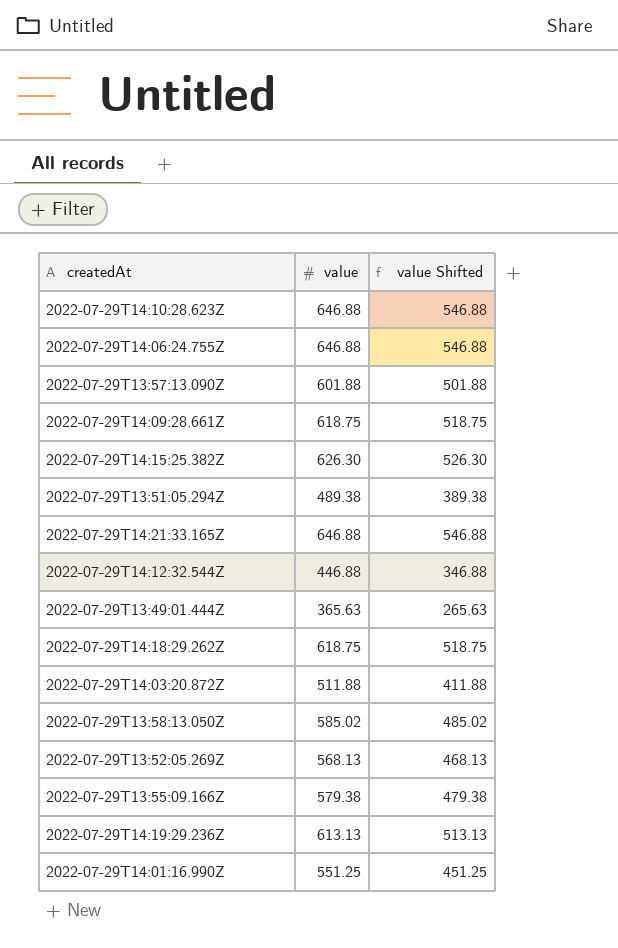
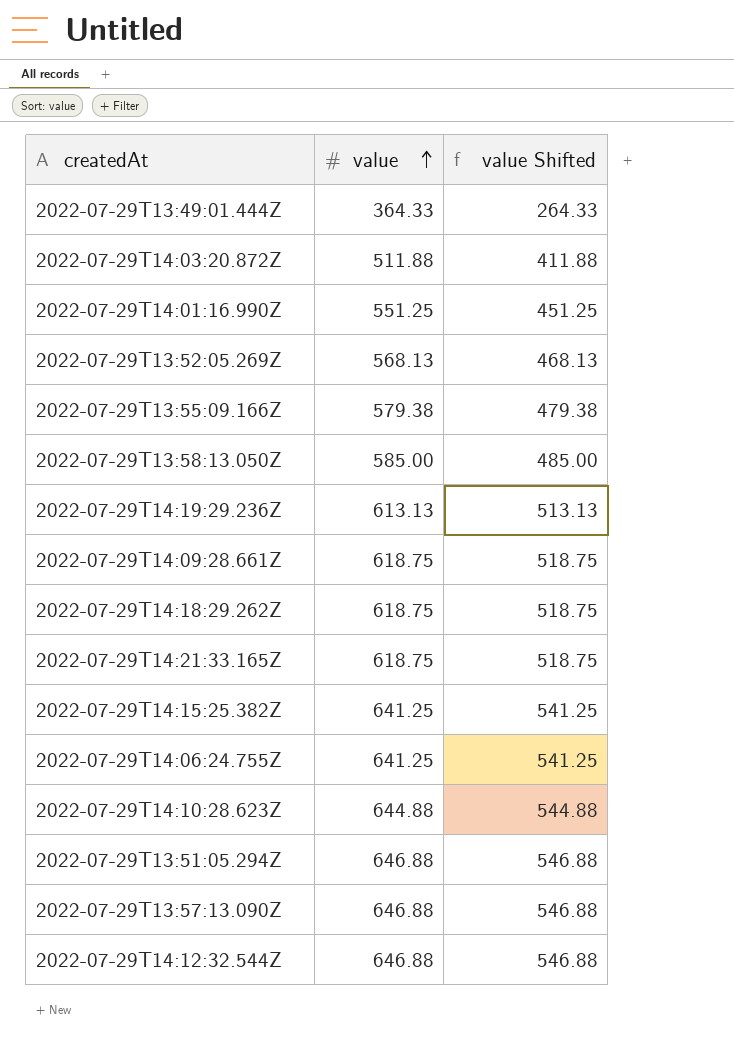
row order: none -> value ascending
2022-07-29T13:49:01.444Z | value: 365.63 -> 364.33
2022-07-29T13:49:01.444Z | value Shifted: 265.63 -> 264.33
2022-07-29T13:58:13.050Z | value: 585.02 -> 585.00
2022-07-29T13:58:13.050Z | value Shifted: 485.02 -> 485.00
2022-07-29T14:21:33.165Z | value: 646.88 -> 618.75
2022-07-29T14:21:33.165Z | value Shifted: 546.88 -> 518.75
2022-07-29T14:15:25.382Z | value: 626.30 -> 641.25
2022-07-29T14:15:25.382Z | value Shifted: 526.30 -> 541.25
2022-07-29T14:06:24.755Z | value: 646.88 -> 641.25
2022-07-29T14:06:24.755Z | value Shifted: 546.88 -> 541.25
2022-07-29T14:10:28.623Z | value: 646.88 -> 644.88
2022-07-29T14:10:28.623Z | value Shifted: 546.88 -> 544.88
2022-07-29T13:51:05.294Z | value: 489.38 -> 646.88
2022-07-29T13:51:05.294Z | value Shifted: 389.38 -> 546.88
2022-07-29T13:57:13.090Z | value: 601.88 -> 646.88
2022-07-29T13:57:13.090Z | value Shifted: 501.88 -> 546.88
2022-07-29T14:12:32.544Z | value: 446.88 -> 646.88
2022-07-29T14:12:32.544Z | value Shifted: 346.88 -> 546.88

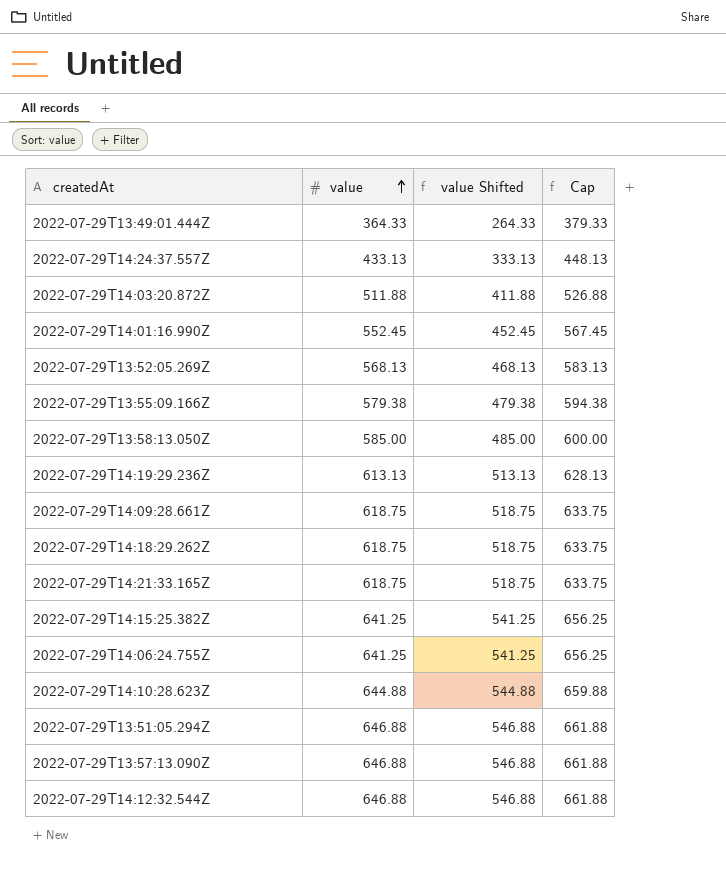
column Cap | formula: none -> [value] + 15
row 2022-07-29T14:24:37.557Z: none -> 433.13 | 333.13 | 448.13
2022-07-29T14:01:16.990Z | value: 551.25 -> 552.45
2022-07-29T14:01:16.990Z | value Shifted: 451.25 -> 452.45

